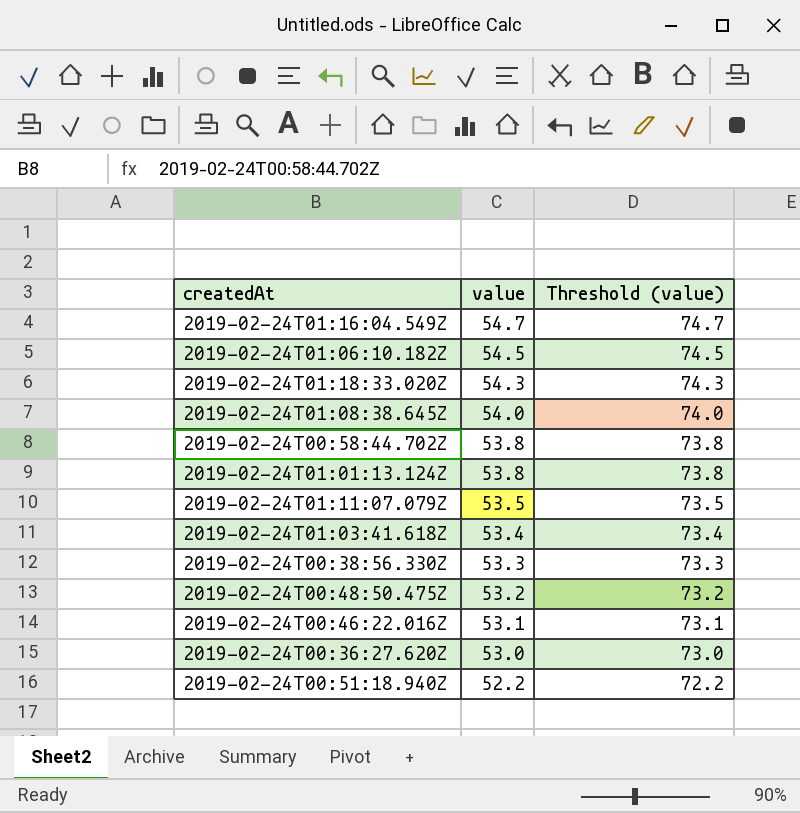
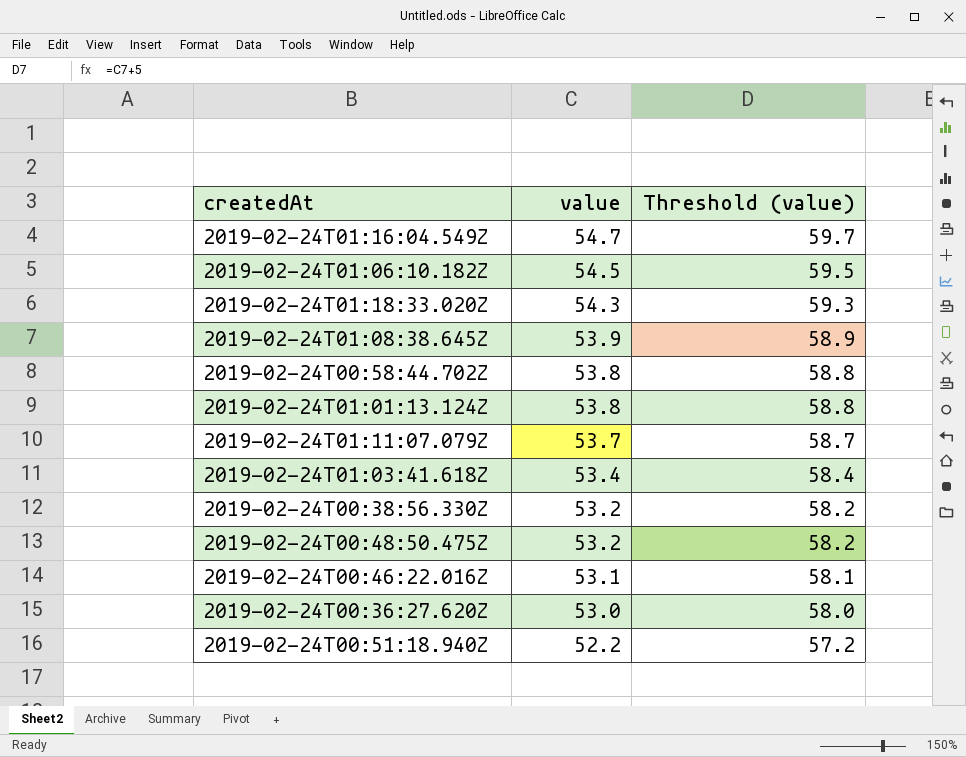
column Threshold (value) | formula: [value] + 20 -> [value] + 5
2019-02-24T01:08:38.645Z | value: 54.0 -> 53.9
2019-02-24T01:11:07.079Z | value: 53.5 -> 53.7
2019-02-24T00:38:56.330Z | value: 53.3 -> 53.2

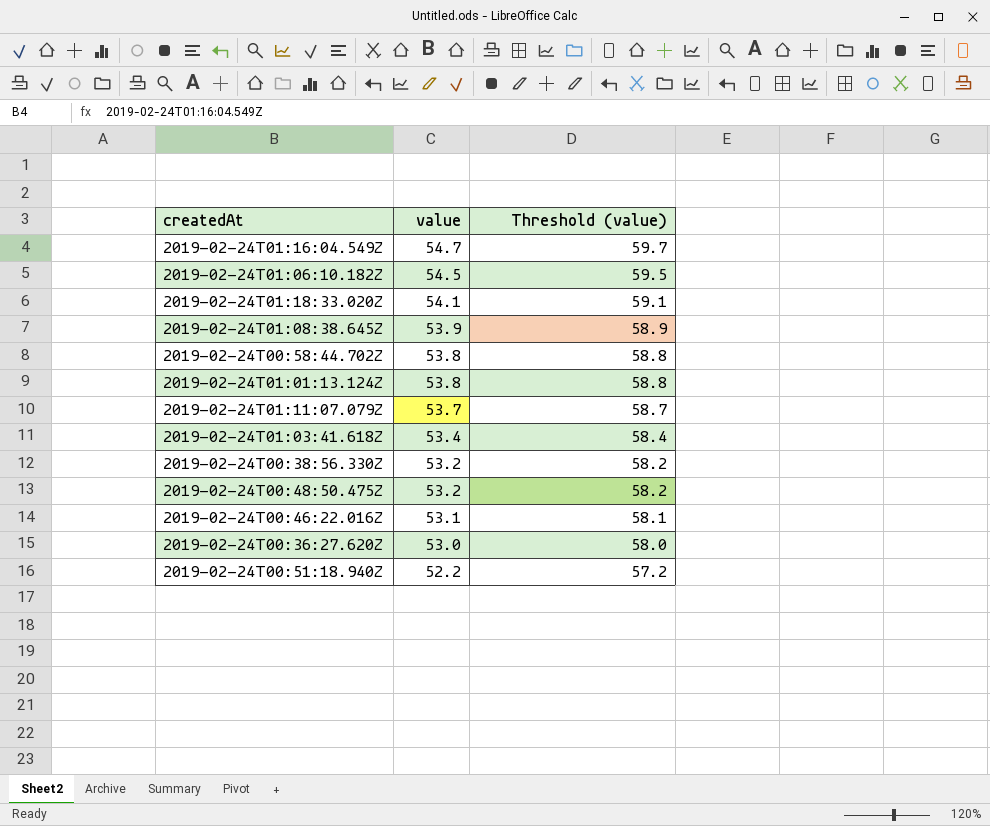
2019-02-24T01:18:33.020Z | value: 54.3 -> 54.1
2019-02-24T01:18:33.020Z | Threshold (value): 59.3 -> 59.1

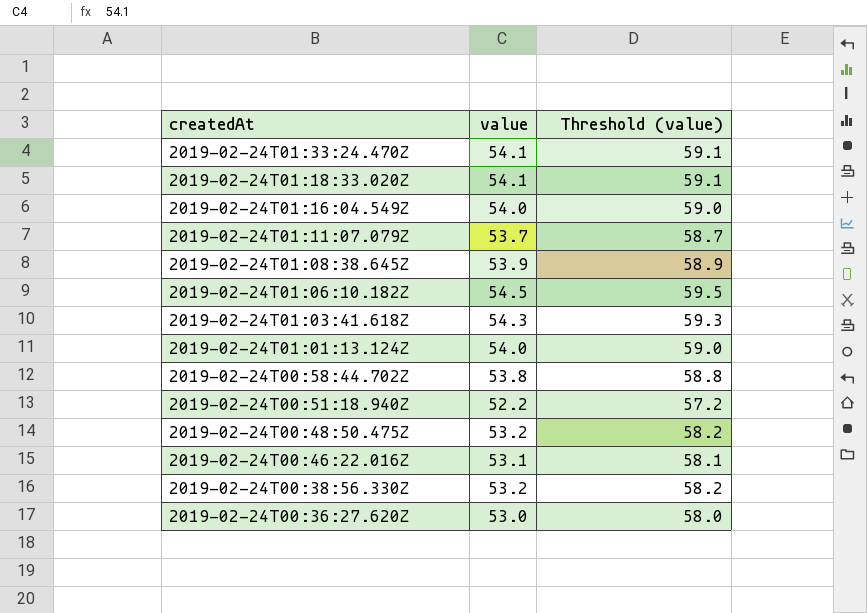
row order: value descending -> createdAt descending
row 2019-02-24T01:33:24.470Z: none -> 54.1 | 59.1
2019-02-24T01:16:04.549Z | value: 54.7 -> 54.0
2019-02-24T01:16:04.549Z | Threshold (value): 59.7 -> 59.0
2019-02-24T01:03:41.618Z | value: 53.4 -> 54.3
2019-02-24T01:03:41.618Z | Threshold (value): 58.4 -> 59.3
2019-02-24T01:01:13.124Z | value: 53.8 -> 54.0
2019-02-24T01:01:13.124Z | Threshold (value): 58.8 -> 59.0

